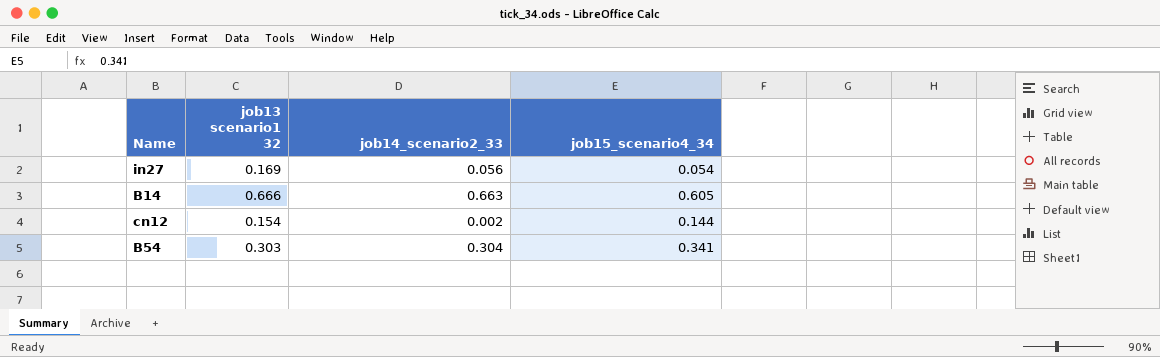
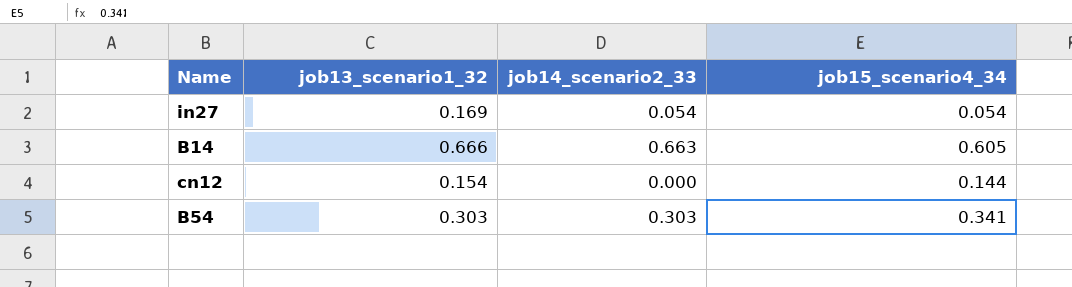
column name: job13 scenario1 32 -> job13_scenario1_32
in27 | job14_scenario2_33: 0.056 -> 0.054
cn12 | job14_scenario2_33: 0.002 -> 0.000
B54 | job14_scenario2_33: 0.304 -> 0.303

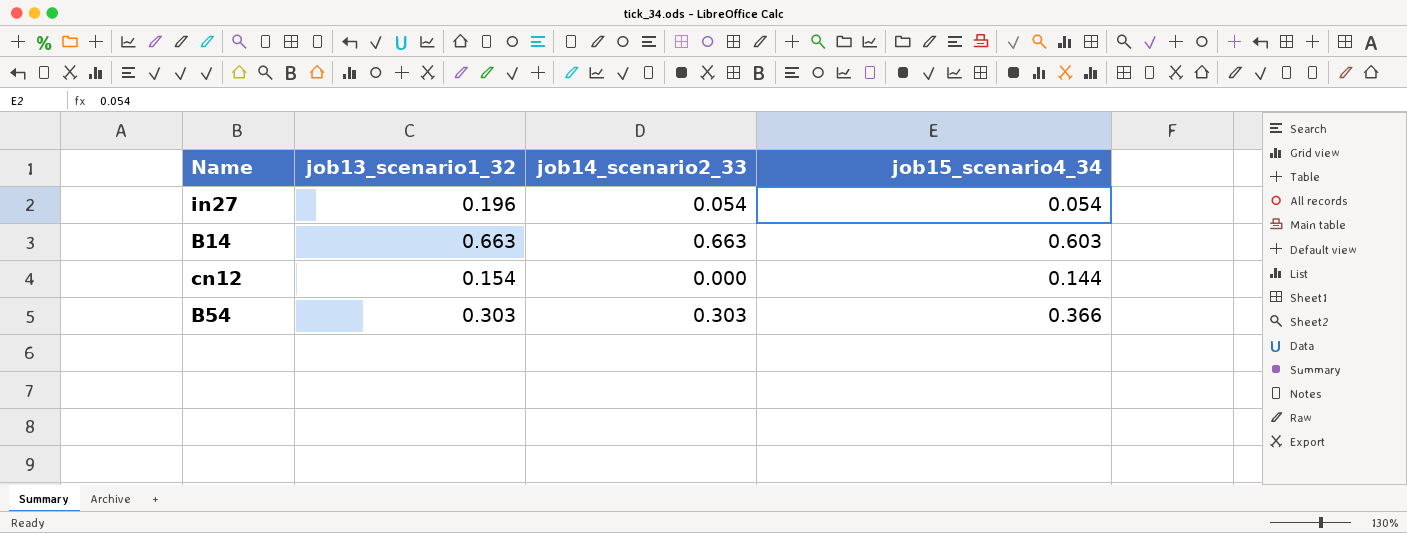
in27 | job13_scenario1_32: 0.169 -> 0.196
B14 | job13_scenario1_32: 0.666 -> 0.663
B14 | job15_scenario4_34: 0.605 -> 0.603
B54 | job15_scenario4_34: 0.341 -> 0.366

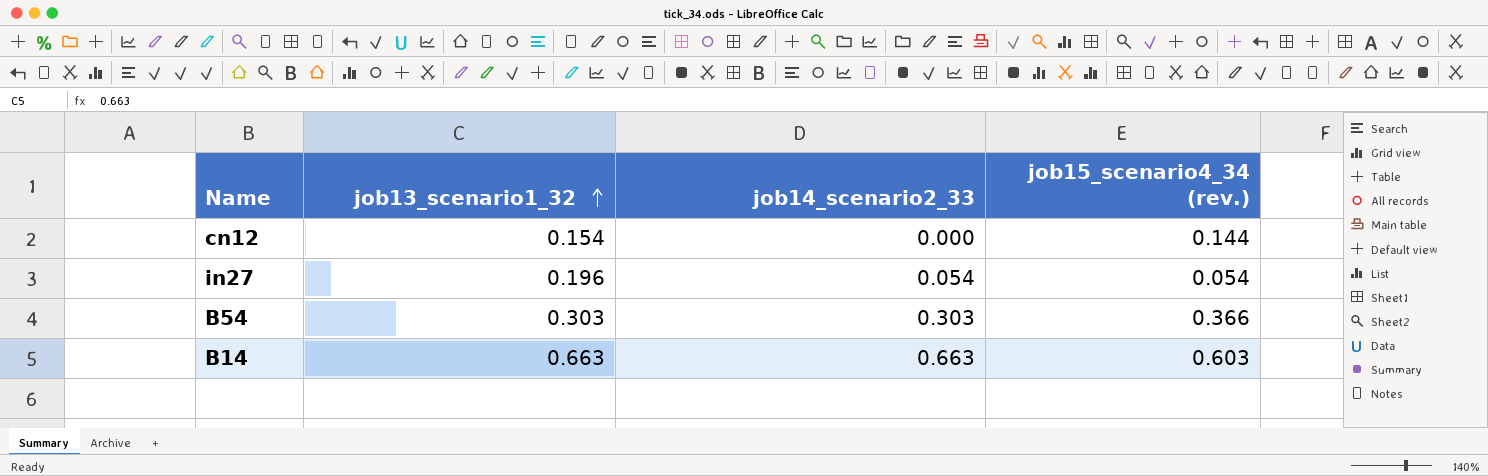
row order: none -> job13_scenario1_32 ascending
column name: job15_scenario4_34 -> job15_scenario4_34 (rev.)

